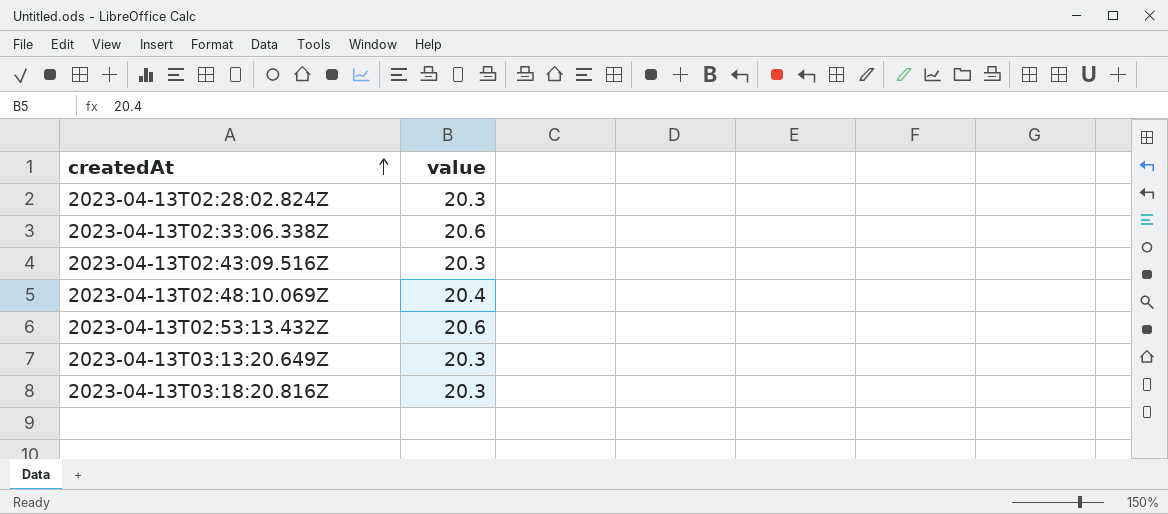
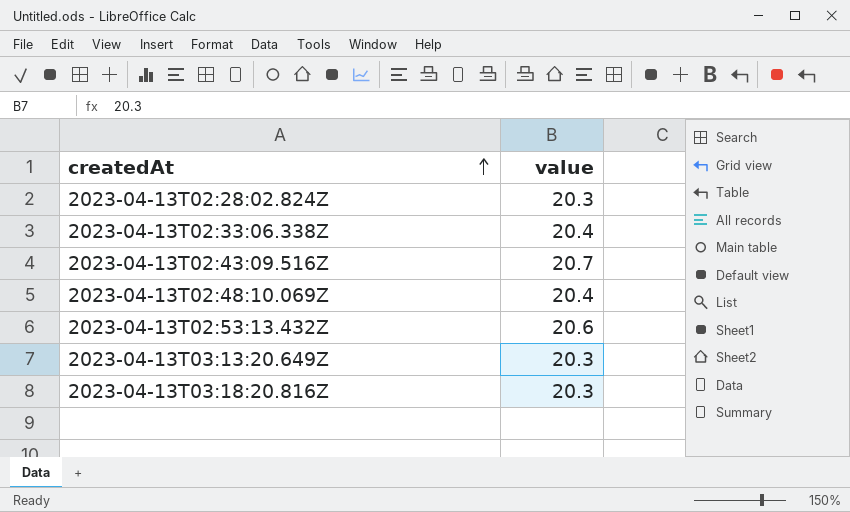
2023-04-13T02:33:06.338Z | value: 20.6 -> 20.4
2023-04-13T02:43:09.516Z | value: 20.3 -> 20.7

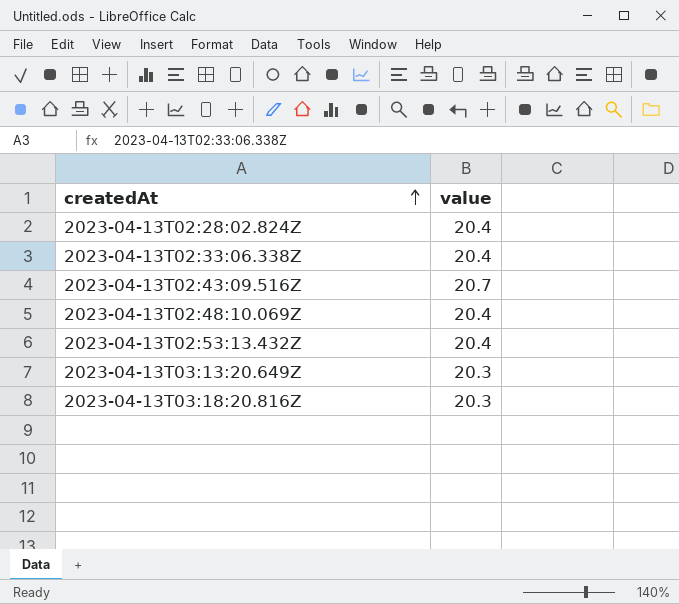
2023-04-13T02:28:02.824Z | value: 20.3 -> 20.4
2023-04-13T02:53:13.432Z | value: 20.6 -> 20.4

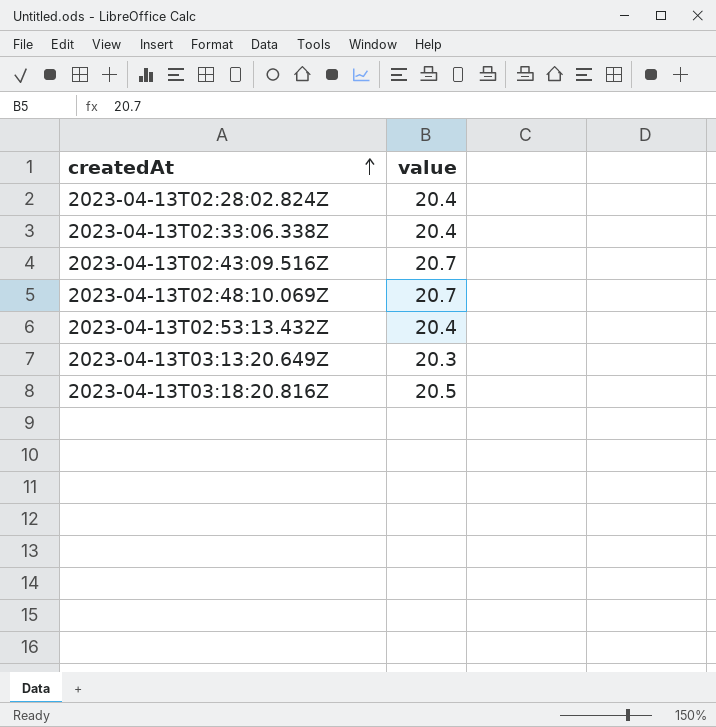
2023-04-13T02:48:10.069Z | value: 20.4 -> 20.7
2023-04-13T03:18:20.816Z | value: 20.3 -> 20.5

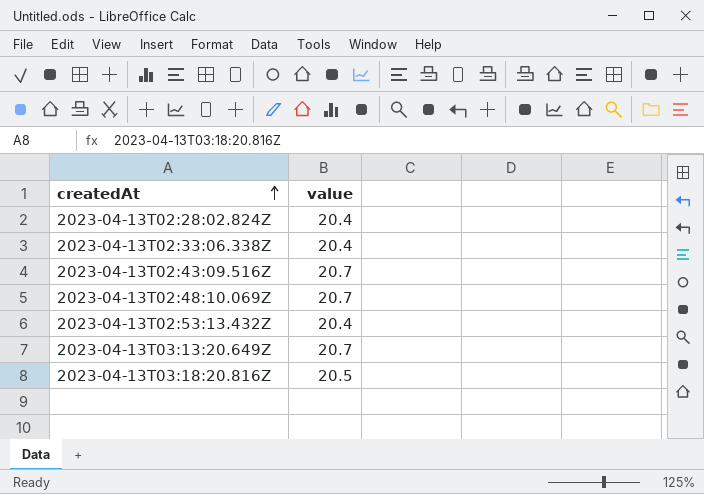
2023-04-13T03:13:20.649Z | value: 20.3 -> 20.7

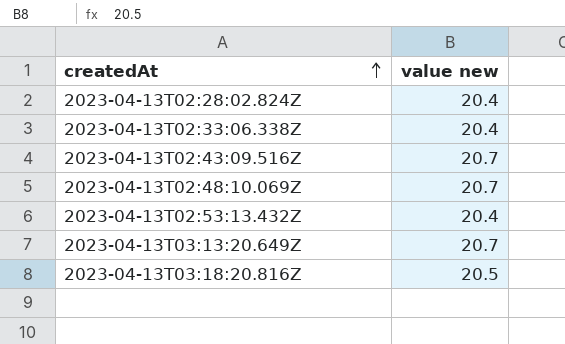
column name: value -> value new

